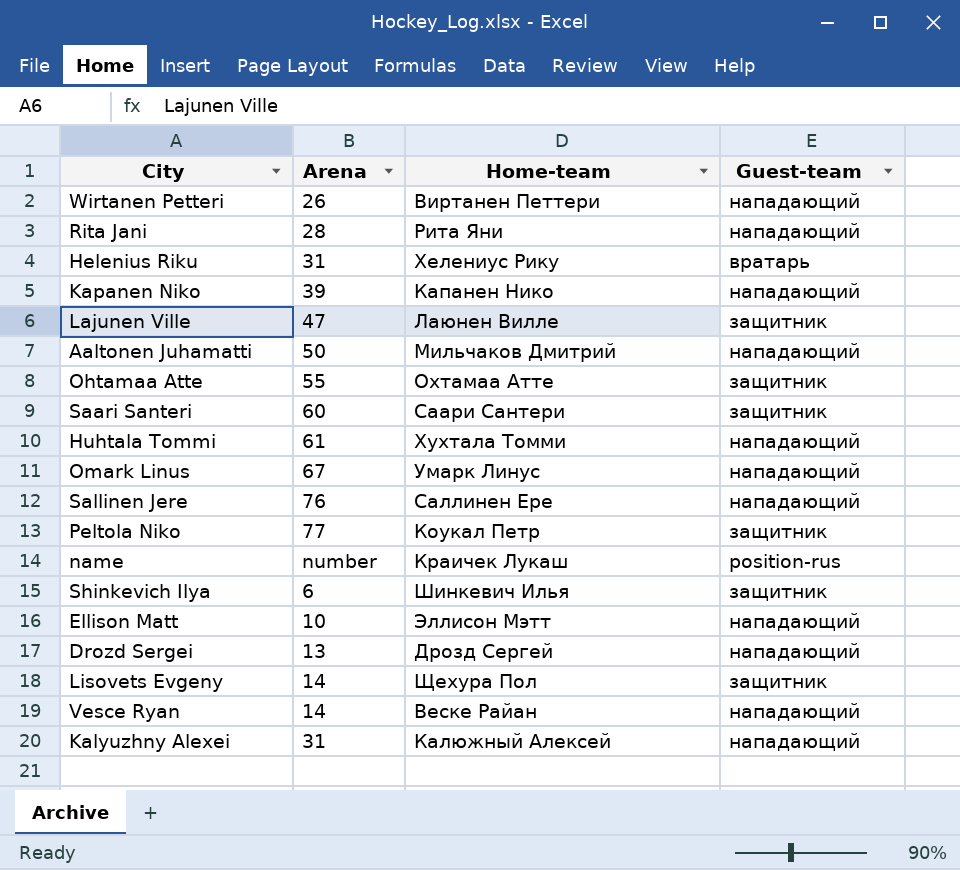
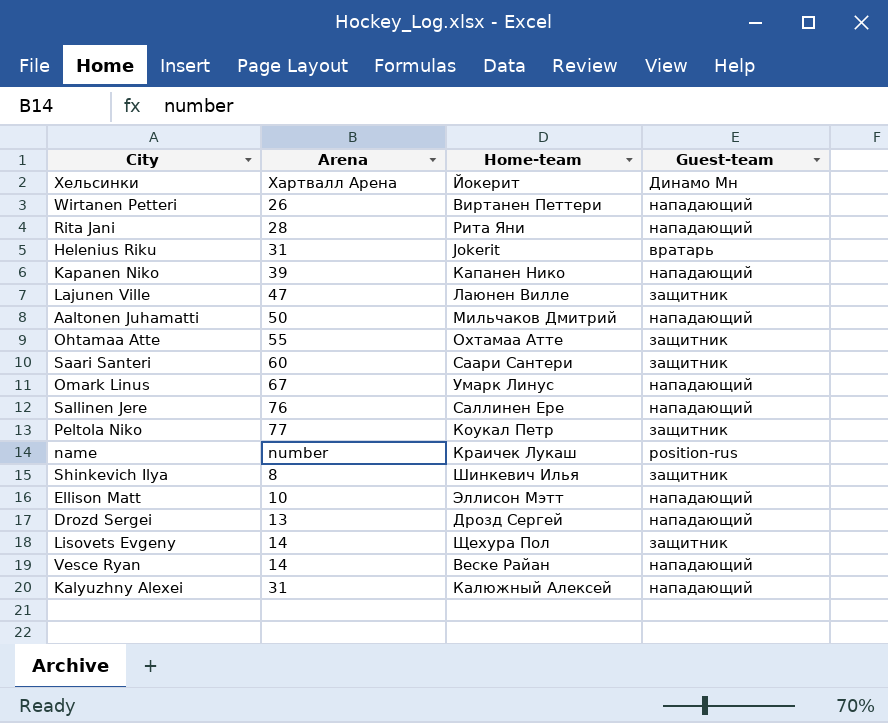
row Huhtala Tommi: 61 | Хухтала Томми | нападающий -> none
row Хельсинки: none -> Хартвалл Арена | Йокерит | Динамо Мн
Helenius Riku | Home-team: Хелениус Рику -> Jokerit
Shinkevich Ilya | Arena: 6 -> 8

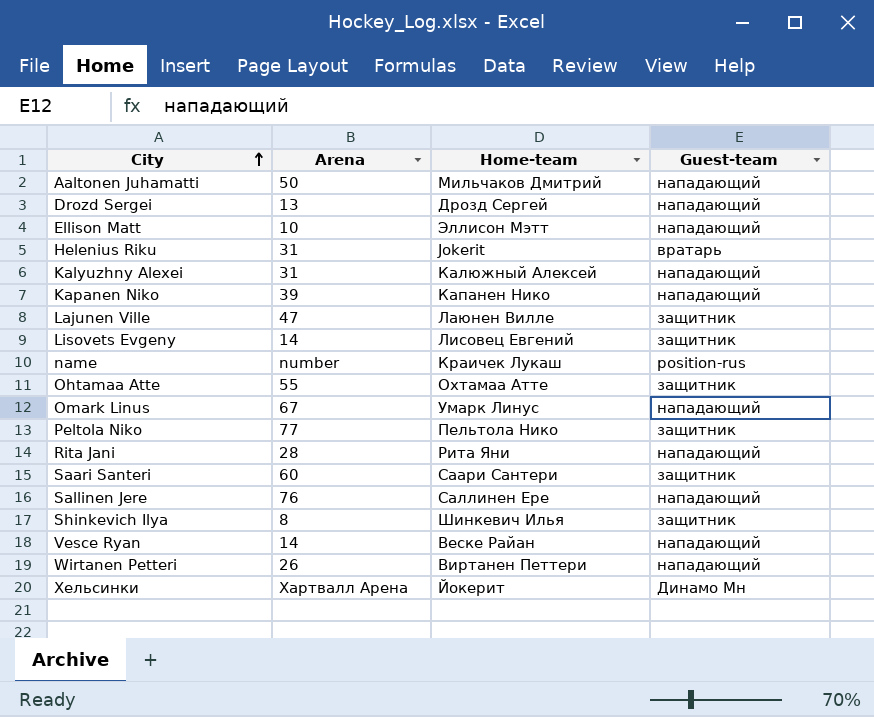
row order: none -> City ascending
Lisovets Evgeny | Home-team: Щехура Пол -> Лисовец Евгений
Peltola Niko | Home-team: Коукал Петр -> Пельтола Нико

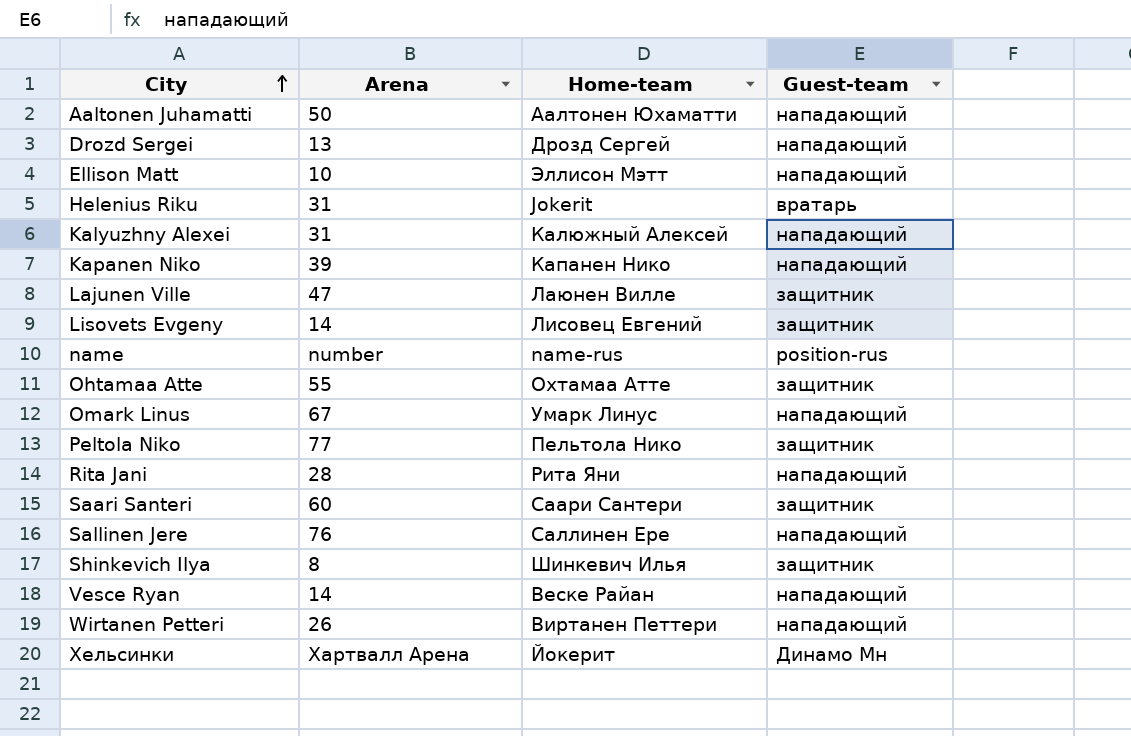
Aaltonen Juhamatti | Home-team: Мильчаков Дмитрий -> Аалтонен Юхаматти
name | Home-team: Краичек Лукаш -> name-rus

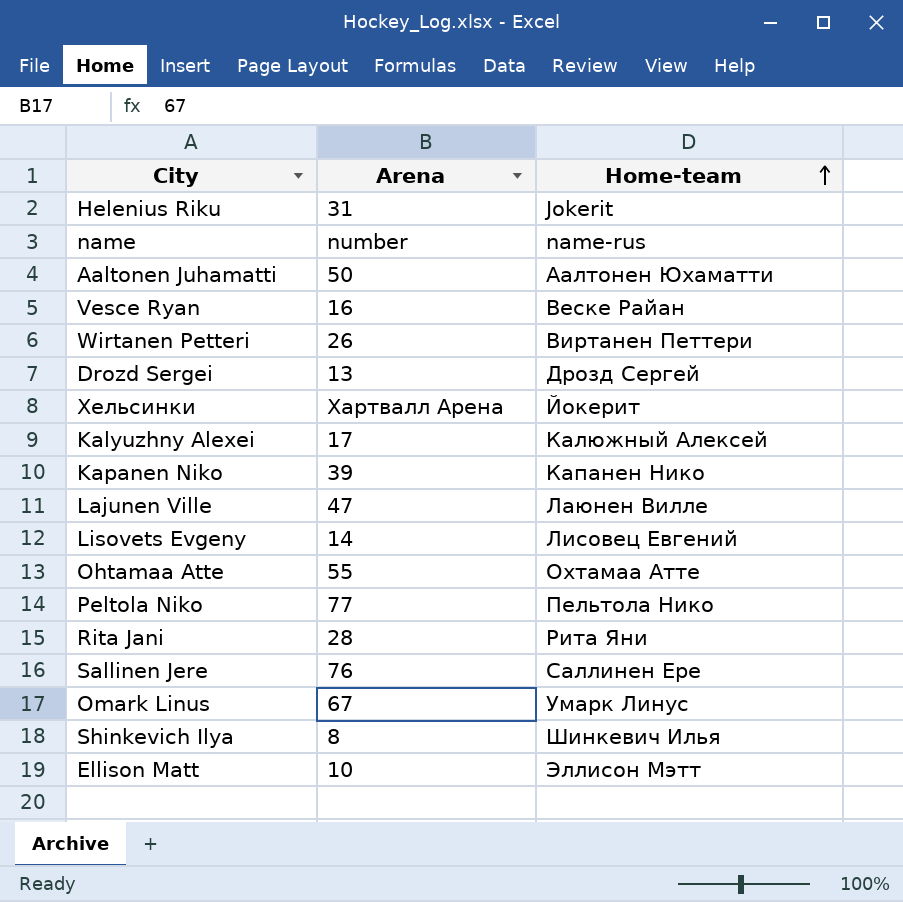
row order: City ascending -> Home-team ascending
column Guest-team | position: 4 -> none
row Saari Santeri: 60 | Саари Сантери | защитник -> none
Vesce Ryan | Arena: 14 -> 16
Kalyuzhny Alexei | Arena: 31 -> 17

